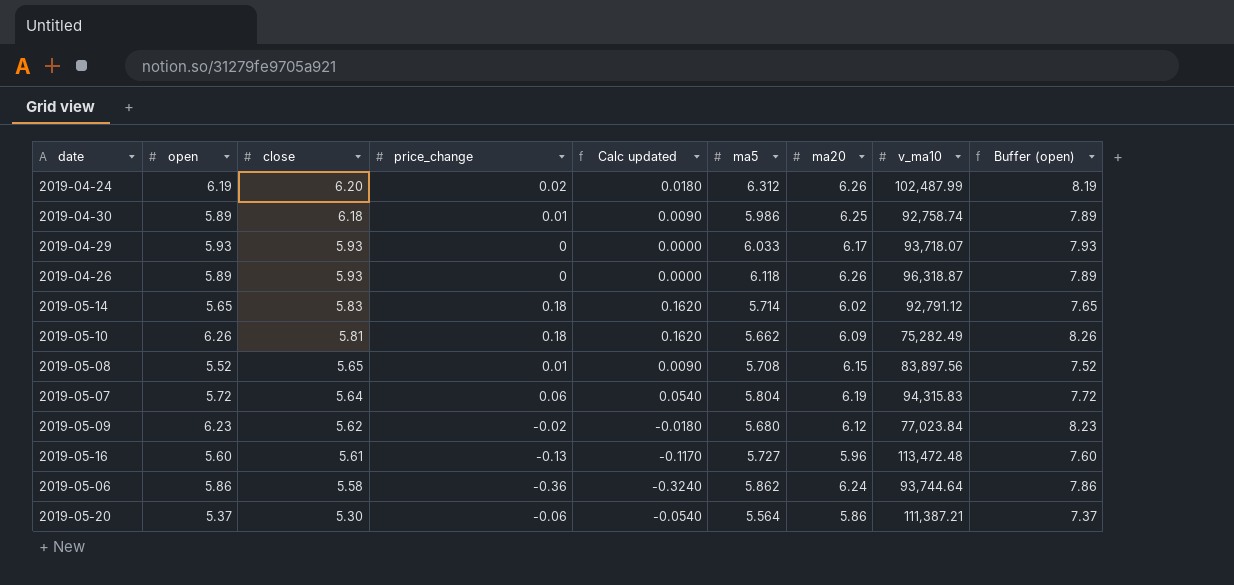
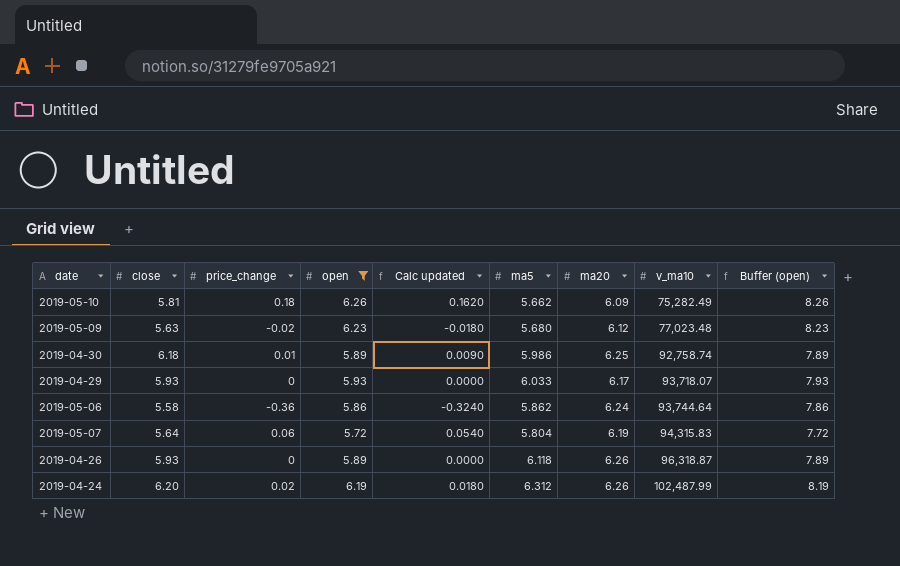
filter: none -> open >= 5.72
row order: close descending -> v_ma10 ascending
column open | position: 2 -> 4
2019-05-09 | close: 5.62 -> 5.63
2019-05-09 | v_ma10: 77,023.84 -> 77,023.48

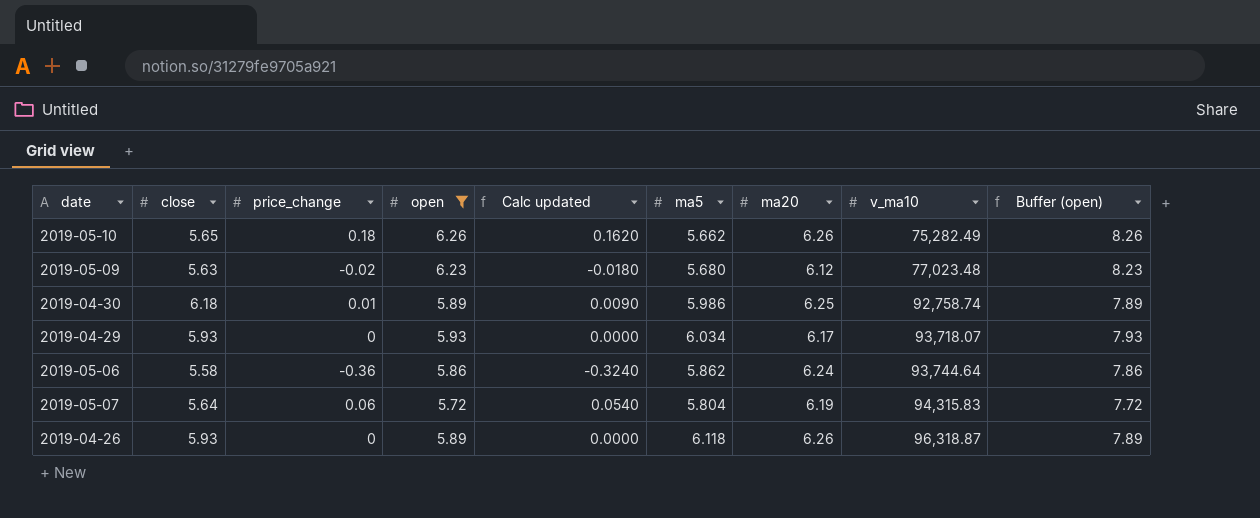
row 2019-04-24: 6.20 | 0.02 | 6.19 | 0.0180 | 6.312 | 6.26 | 102,487.99 | 8.19 -> none
2019-05-10 | close: 5.81 -> 5.65
2019-05-10 | ma20: 6.09 -> 6.26
2019-04-29 | ma5: 6.033 -> 6.034

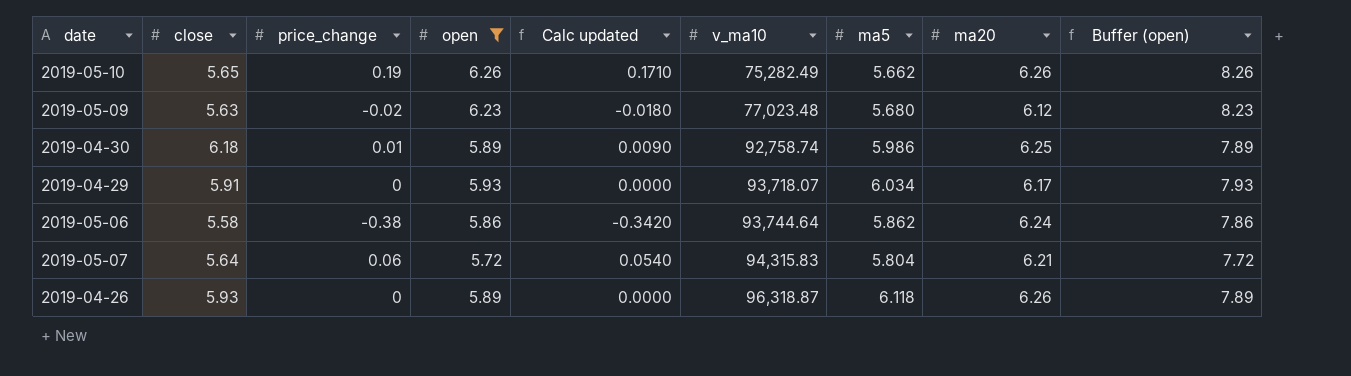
column v_ma10 | position: 8 -> 6
2019-05-10 | price_change: 0.18 -> 0.19
2019-05-10 | Calc updated: 0.1620 -> 0.1710
2019-04-29 | close: 5.93 -> 5.91
2019-05-06 | price_change: -0.36 -> -0.38
2019-05-06 | Calc updated: -0.3240 -> -0.3420
2019-05-07 | ma20: 6.19 -> 6.21

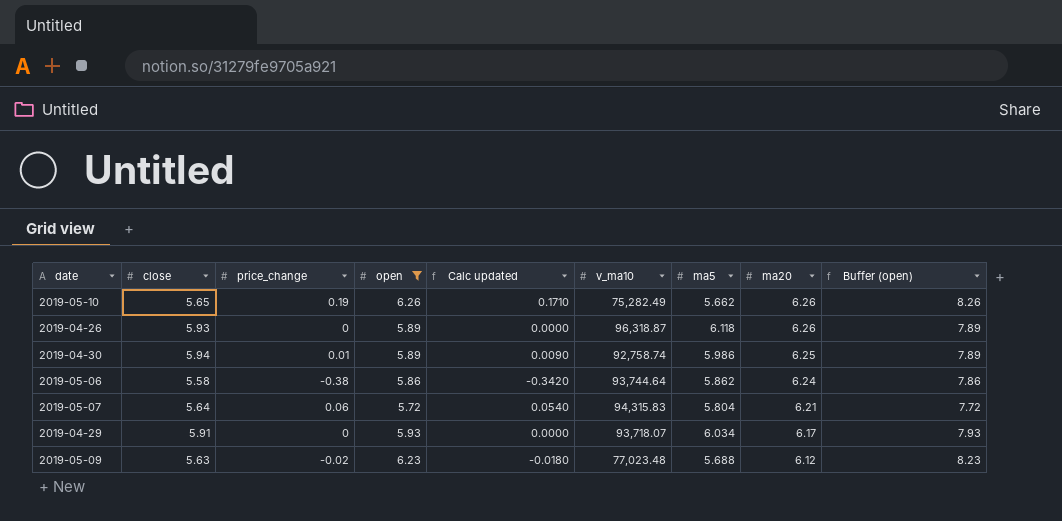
row order: v_ma10 ascending -> ma20 descending
2019-04-30 | close: 6.18 -> 5.94
2019-05-09 | ma5: 5.680 -> 5.688

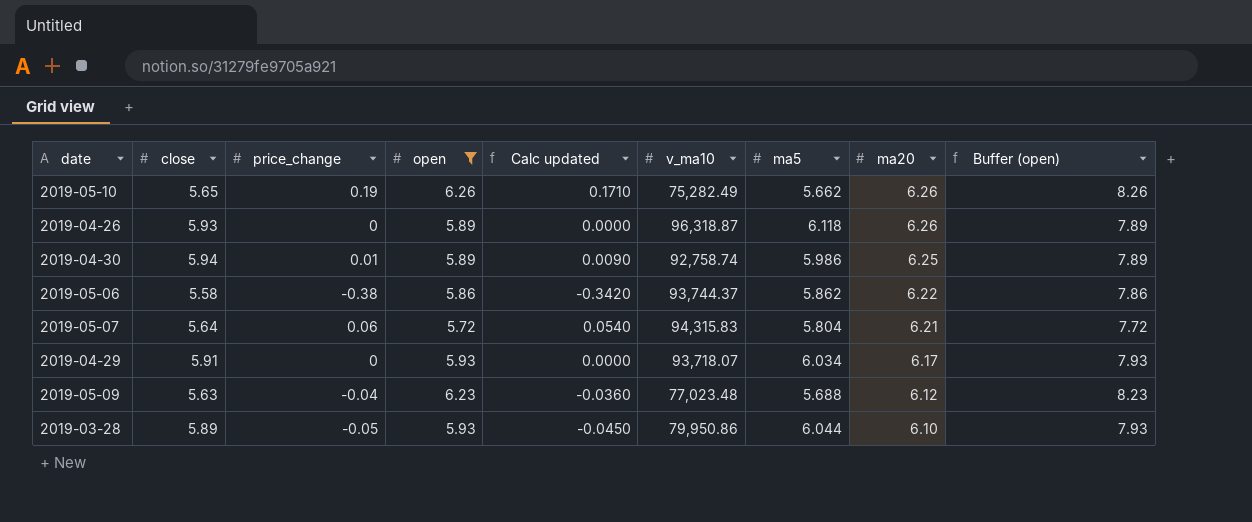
2019-05-06 | v_ma10: 93,744.64 -> 93,744.37
2019-05-06 | ma20: 6.24 -> 6.22
2019-05-09 | price_change: -0.02 -> -0.04
2019-05-09 | Calc updated: -0.0180 -> -0.0360
row 2019-03-28: none -> 5.89 | -0.05 | 5.93 | -0.0450 | 79,950.86 | 6.044 | 6.10 | 7.93

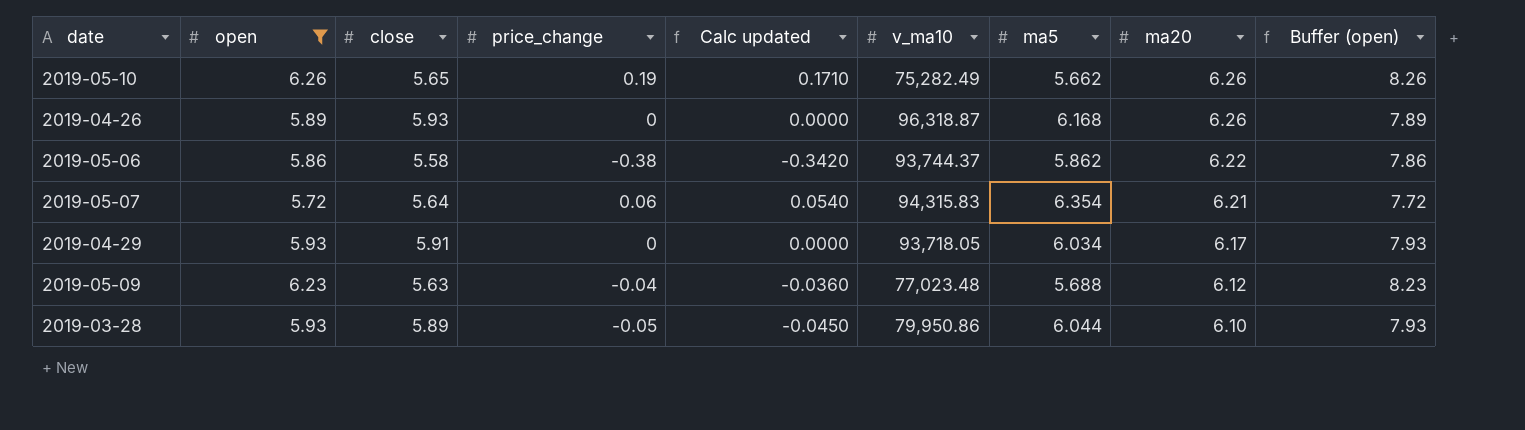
column open | position: 4 -> 2
row 2019-04-30: 5.94 | 0.01 | 5.89 | 0.0090 | 92,758.74 | 5.986 | 6.25 | 7.89 -> none
2019-04-26 | ma5: 6.118 -> 6.168
2019-05-07 | ma5: 5.804 -> 6.354
2019-04-29 | v_ma10: 93,718.07 -> 93,718.05

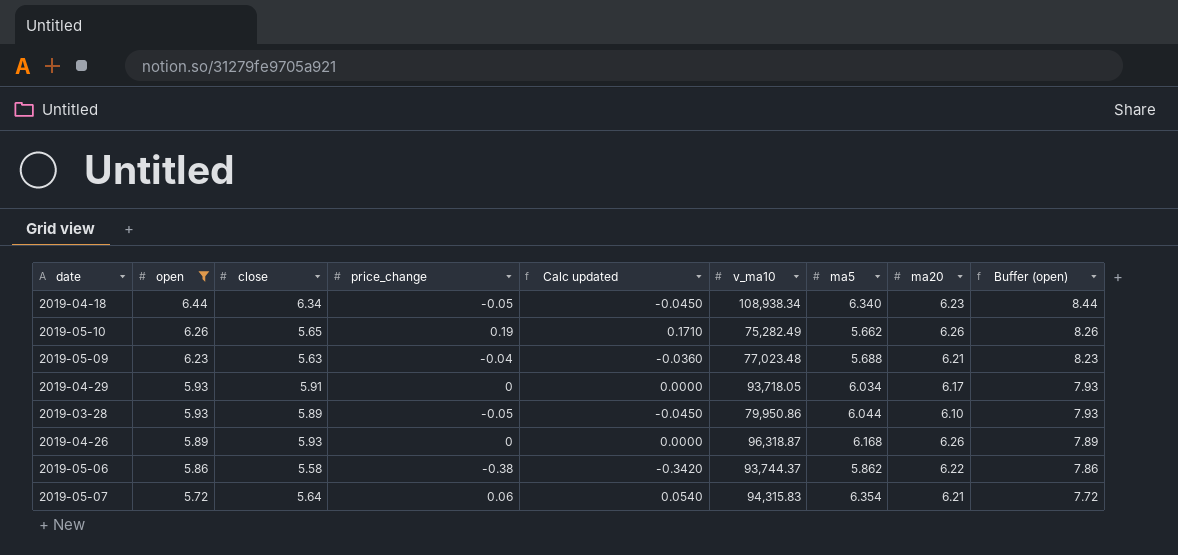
row order: ma20 descending -> open descending
row 2019-04-18: none -> 6.44 | 6.34 | -0.05 | -0.0450 | 108,938.34 | 6.340 | 6.23 | 8.44
2019-05-09 | ma20: 6.12 -> 6.21

